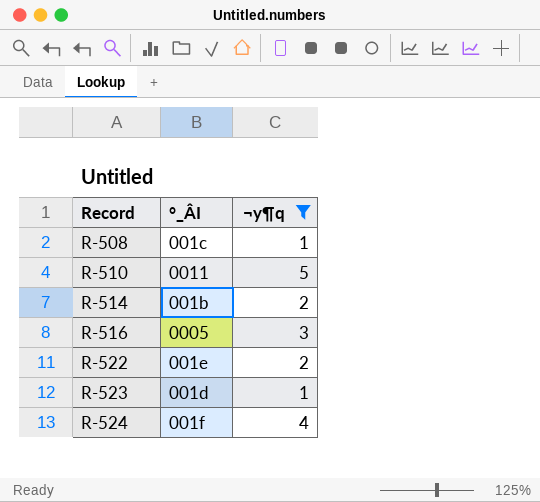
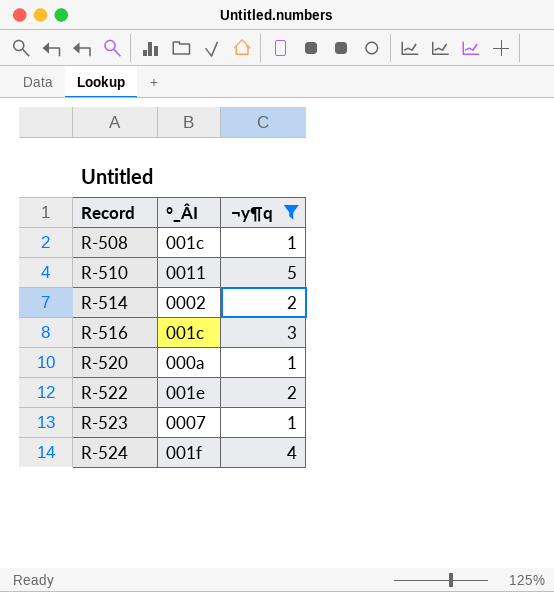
R-514 | °_ÂI: 001b -> 0002
R-516 | °_ÂI: 0005 -> 001c
row R-520: none -> 000a | 1
R-523 | °_ÂI: 001d -> 0007

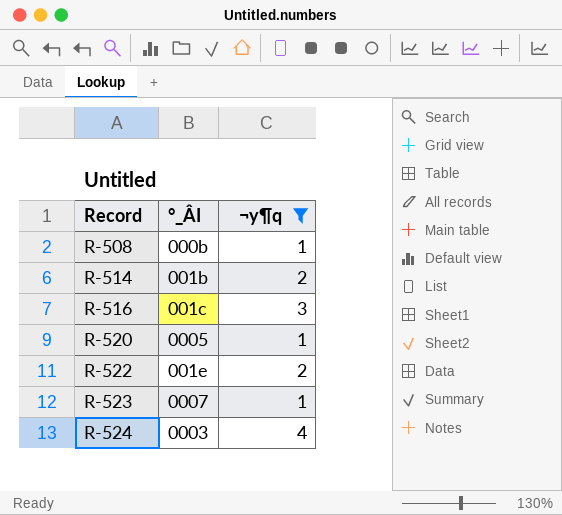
row R-510: 0011 | 5 -> none
R-508 | °_ÂI: 001c -> 000b
R-514 | °_ÂI: 0002 -> 001b
R-520 | °_ÂI: 000a -> 0005
R-524 | °_ÂI: 001f -> 0003

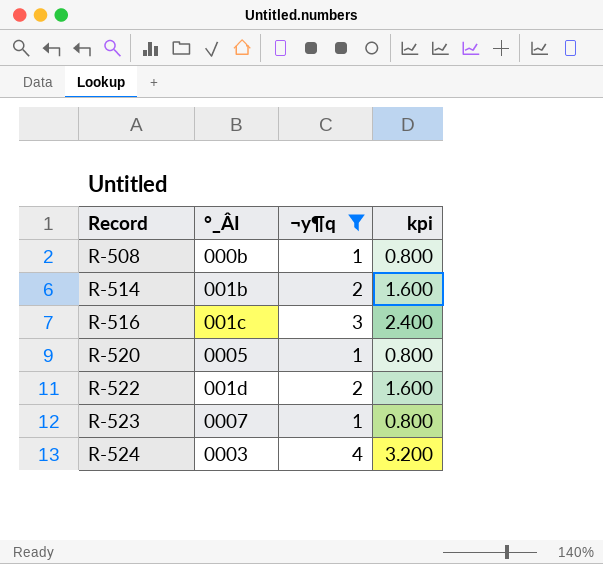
column kpi | formula: none -> [¬y¶q] * 0.8
R-522 | °_ÂI: 001e -> 001d

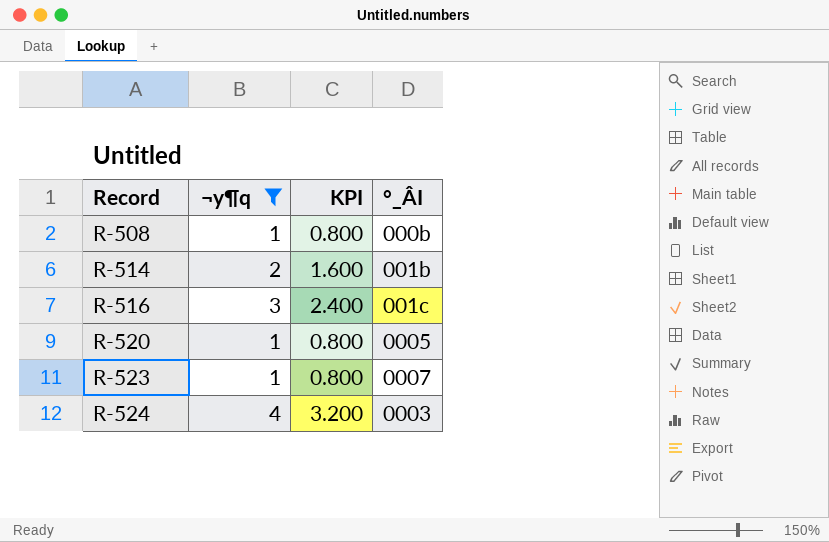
column name: kpi -> KPI
column °_ÂI | position: 2 -> 4
row R-522: 001d | 2 | 1.600 -> none

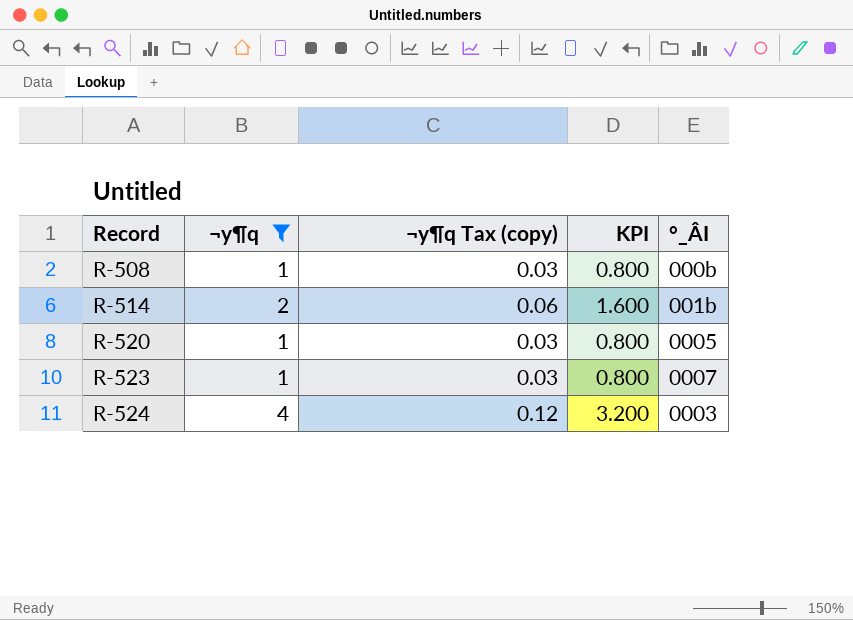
column ¬y¶q Tax (copy) | formula: none -> [¬y¶q] * 0.03
row R-516: 3 | 2.400 | 001c -> none

